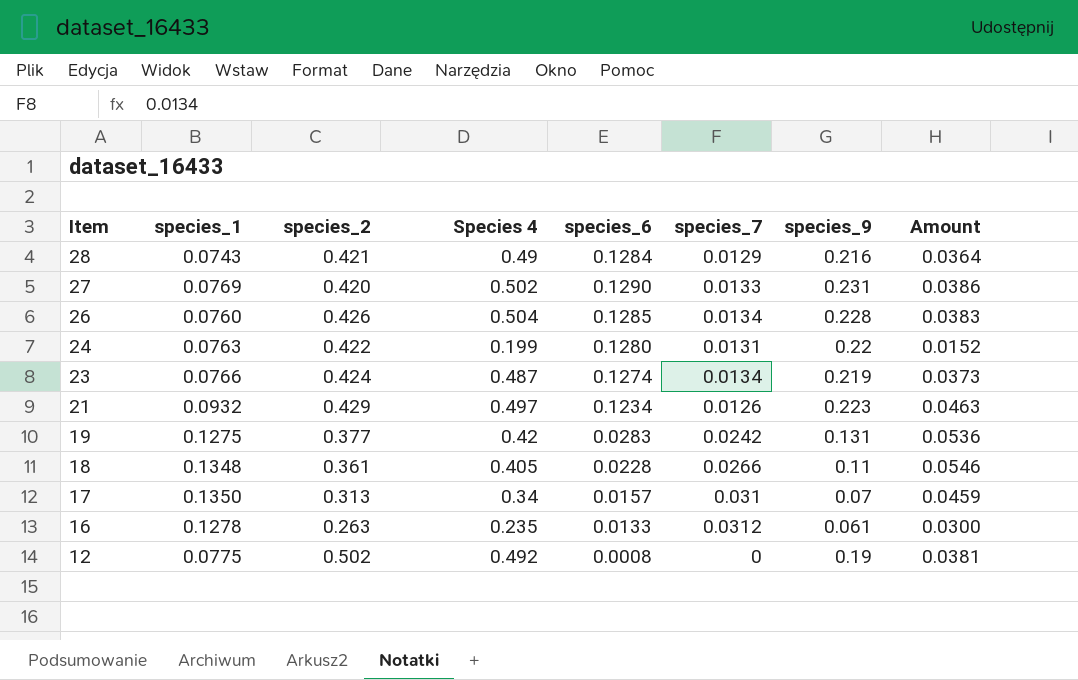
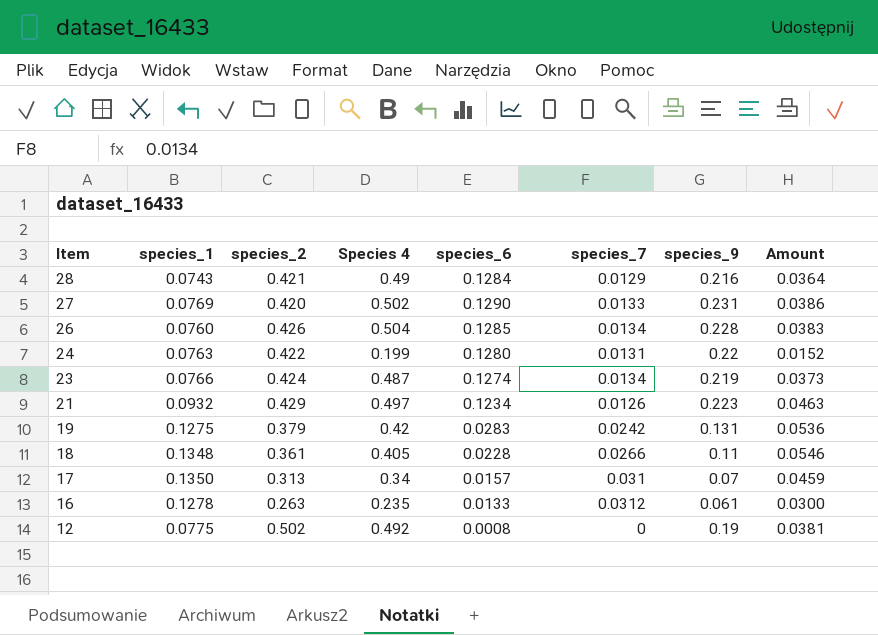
19 | species_2: 0.377 -> 0.379

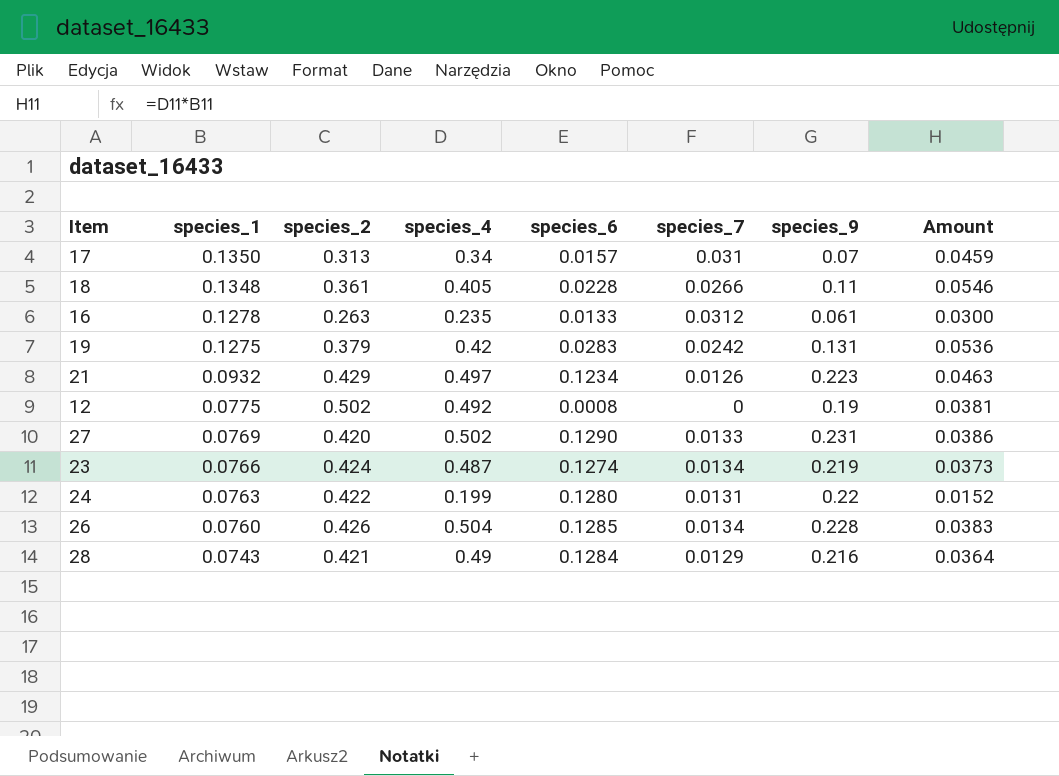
row order: Item descending -> species_1 descending
column name: Species 4 -> species_4

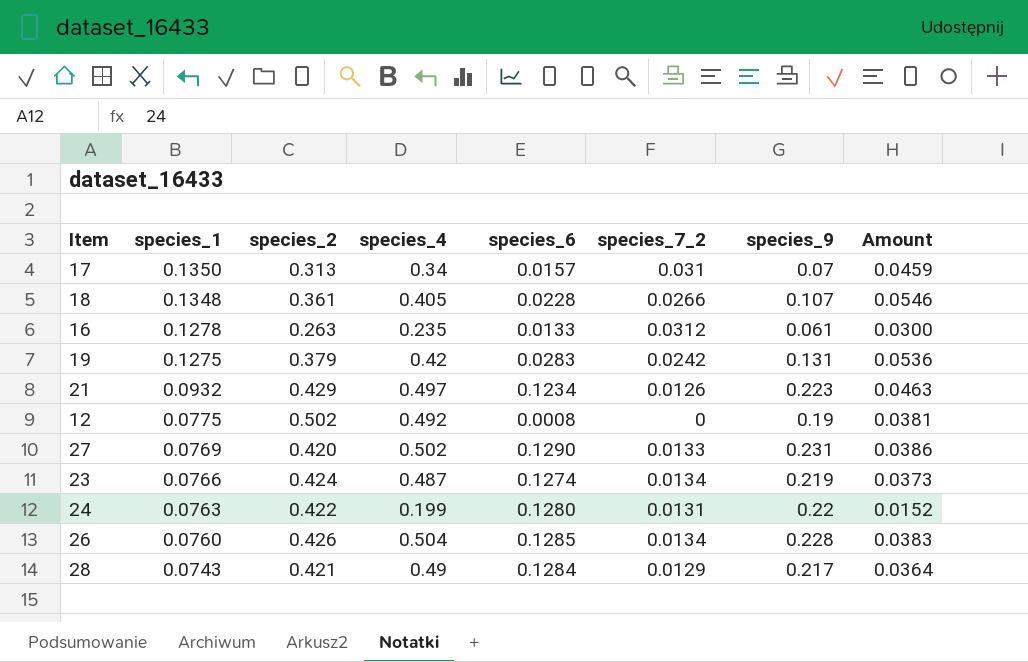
column name: species_7 -> species_7_2
18 | species_9: 0.11 -> 0.107
28 | species_9: 0.216 -> 0.217

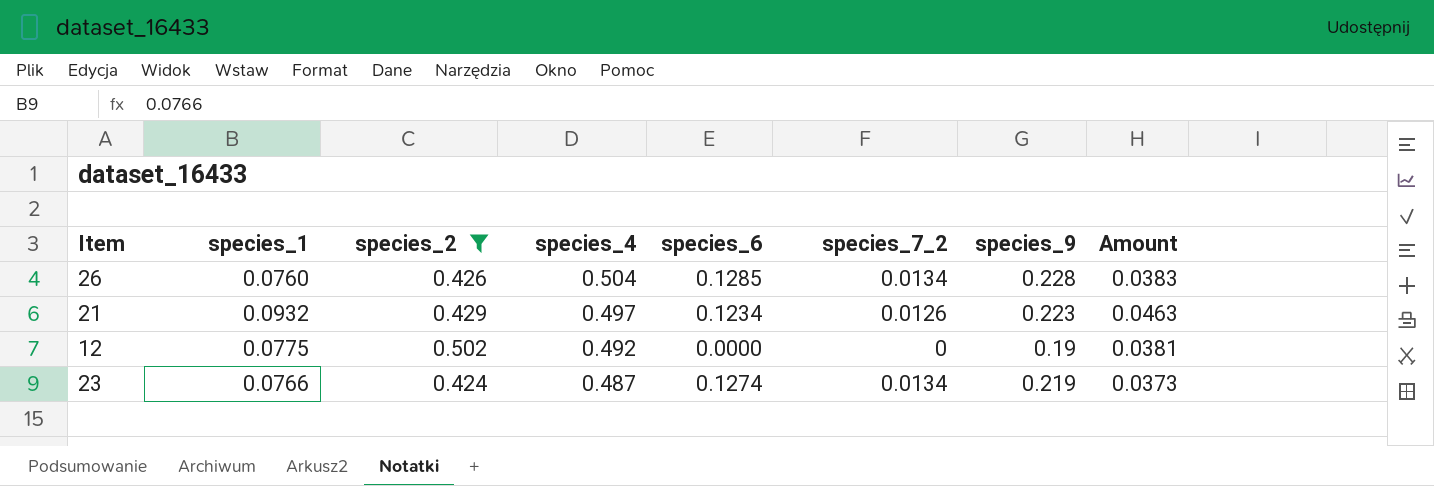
filter: none -> species_2 >= 0.424
row order: species_1 descending -> species_4 descending
12 | species_6: 0.0008 -> 0.0000

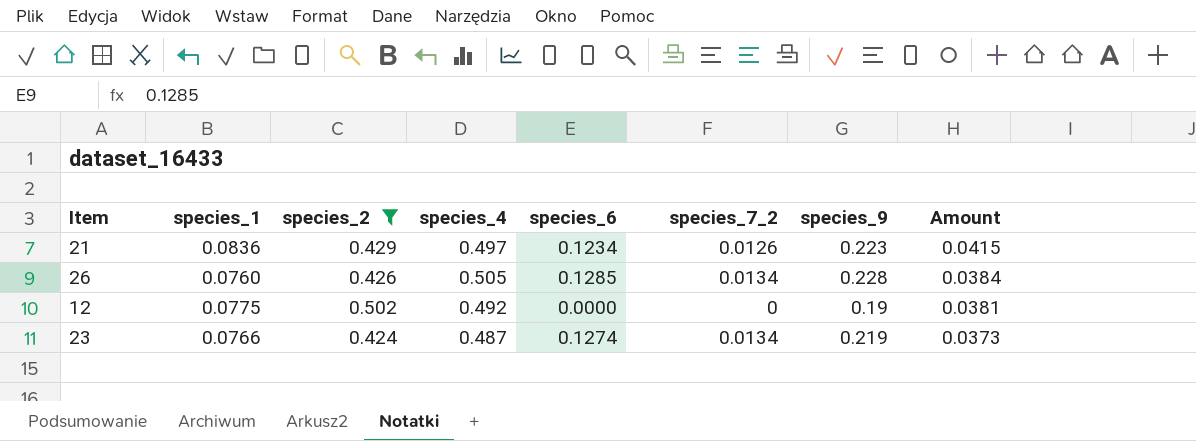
row order: species_4 descending -> Amount descending
21 | species_1: 0.0932 -> 0.0836
21 | Amount: 0.0463 -> 0.0415
26 | species_4: 0.504 -> 0.505
26 | Amount: 0.0383 -> 0.0384

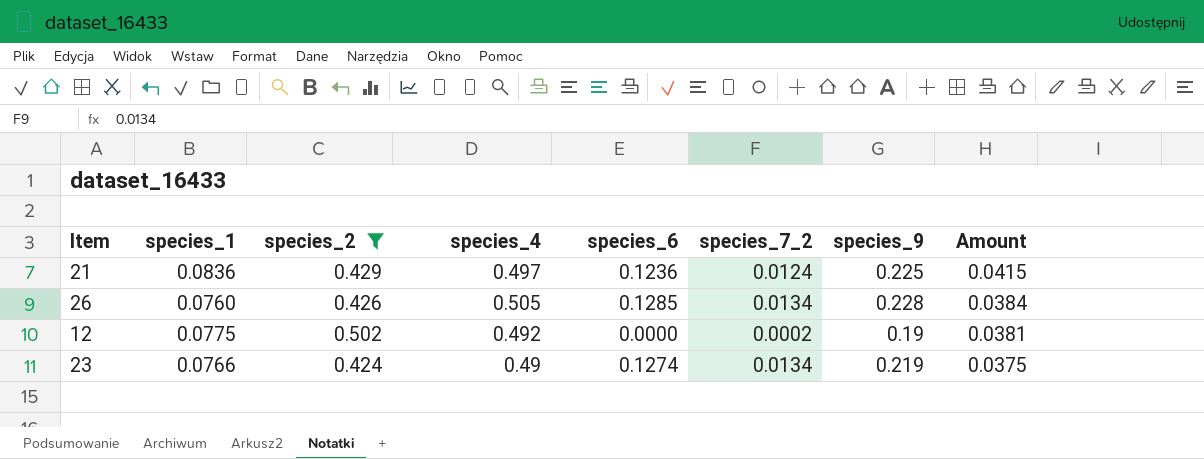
21 | species_6: 0.1234 -> 0.1236
21 | species_7_2: 0.0126 -> 0.0124
21 | species_9: 0.223 -> 0.225
12 | species_7_2: 0 -> 0.0002
23 | species_4: 0.487 -> 0.49
23 | Amount: 0.0373 -> 0.0375

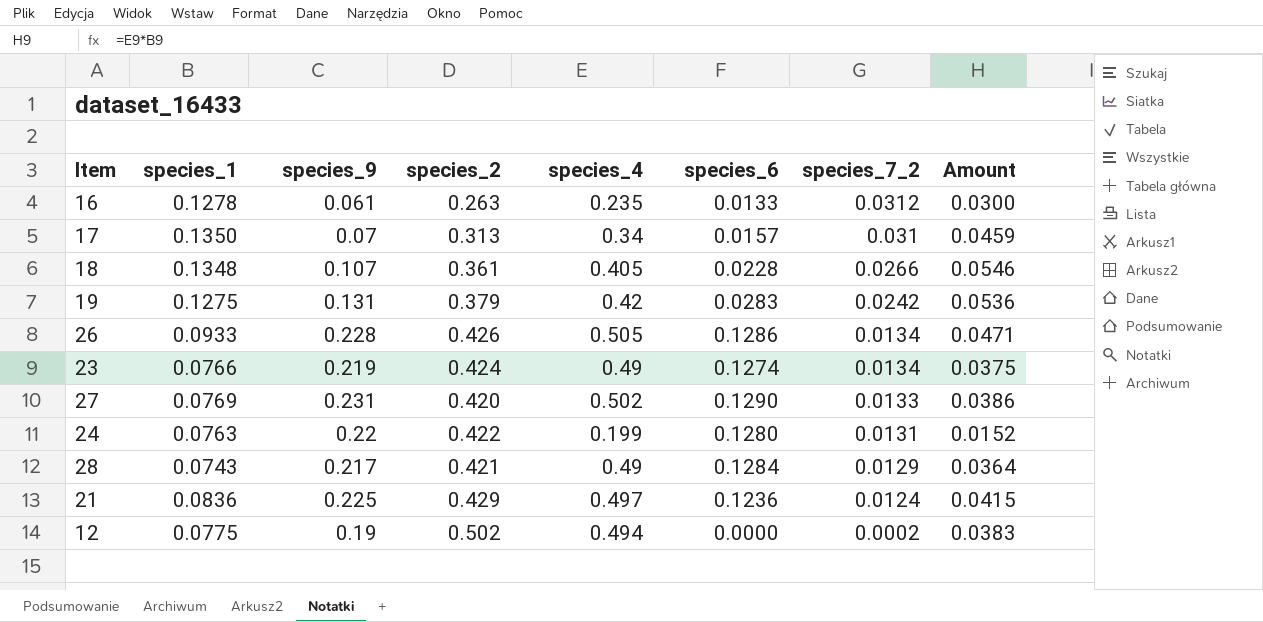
filter: species_2 >= 0.424 -> none
row order: Amount descending -> species_7_2 descending
column species_9 | position: 7 -> 3
26 | species_1: 0.0760 -> 0.0933
26 | species_6: 0.1285 -> 0.1286
26 | Amount: 0.0384 -> 0.0471
12 | species_4: 0.492 -> 0.494
12 | Amount: 0.0381 -> 0.0383

